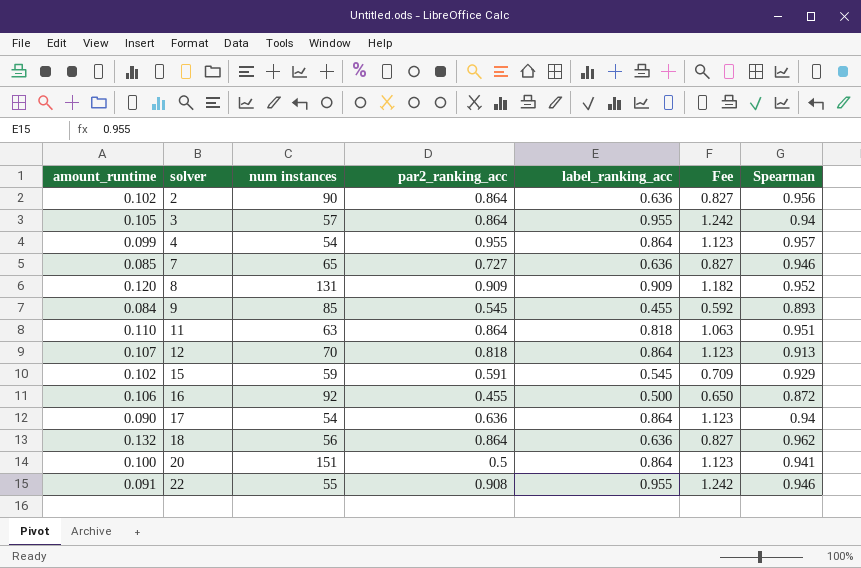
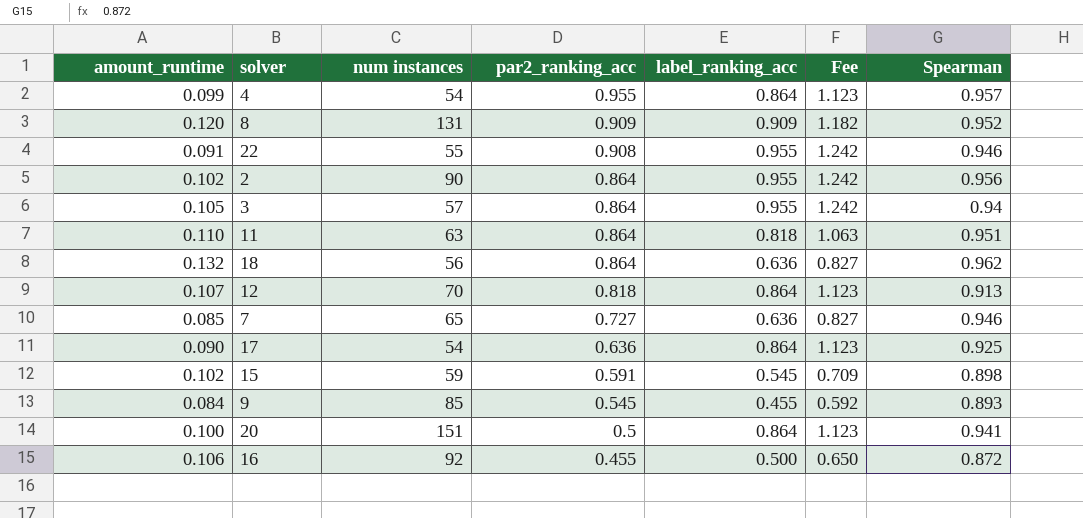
row order: solver ascending -> par2_ranking_acc descending
2 | label_ranking_acc: 0.636 -> 0.955
2 | Fee: 0.827 -> 1.242
17 | Spearman: 0.94 -> 0.925
15 | Spearman: 0.929 -> 0.898

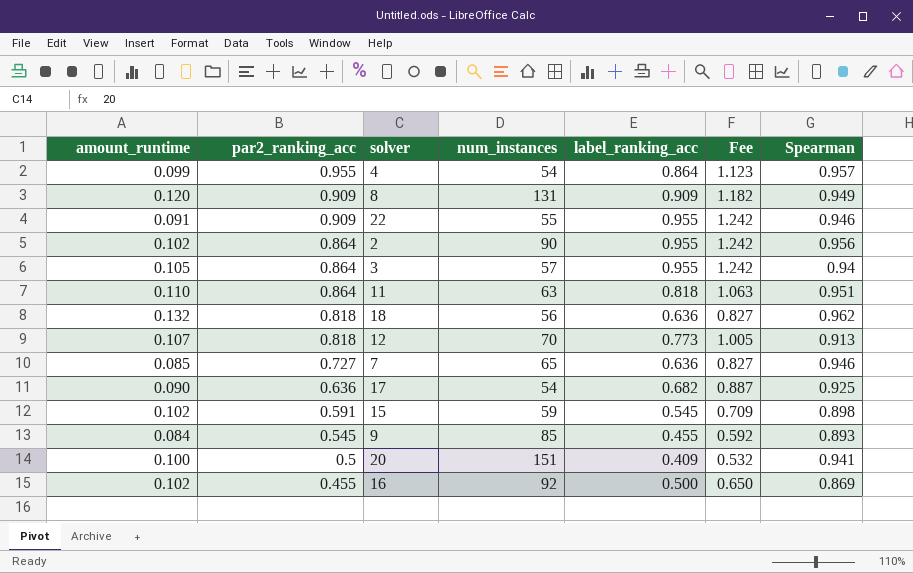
column par2_ranking_acc | position: 4 -> 2
column name: num instances -> num_instances
8 | Spearman: 0.952 -> 0.949
22 | par2_ranking_acc: 0.908 -> 0.909
18 | par2_ranking_acc: 0.864 -> 0.818
12 | label_ranking_acc: 0.864 -> 0.773
12 | Fee: 1.123 -> 1.005
17 | label_ranking_acc: 0.864 -> 0.682
17 | Fee: 1.123 -> 0.887
20 | label_ranking_acc: 0.864 -> 0.409
20 | Fee: 1.123 -> 0.532
16 | amount_runtime: 0.106 -> 0.102
16 | Spearman: 0.872 -> 0.869

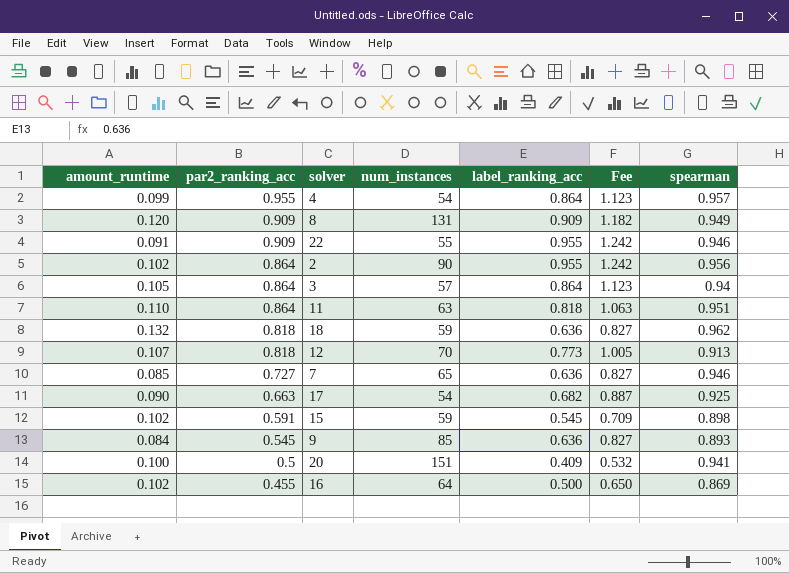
column name: Spearman -> spearman
3 | label_ranking_acc: 0.955 -> 0.864
3 | Fee: 1.242 -> 1.123
18 | num_instances: 56 -> 59
17 | par2_ranking_acc: 0.636 -> 0.663
9 | label_ranking_acc: 0.455 -> 0.636
9 | Fee: 0.592 -> 0.827
16 | num_instances: 92 -> 64

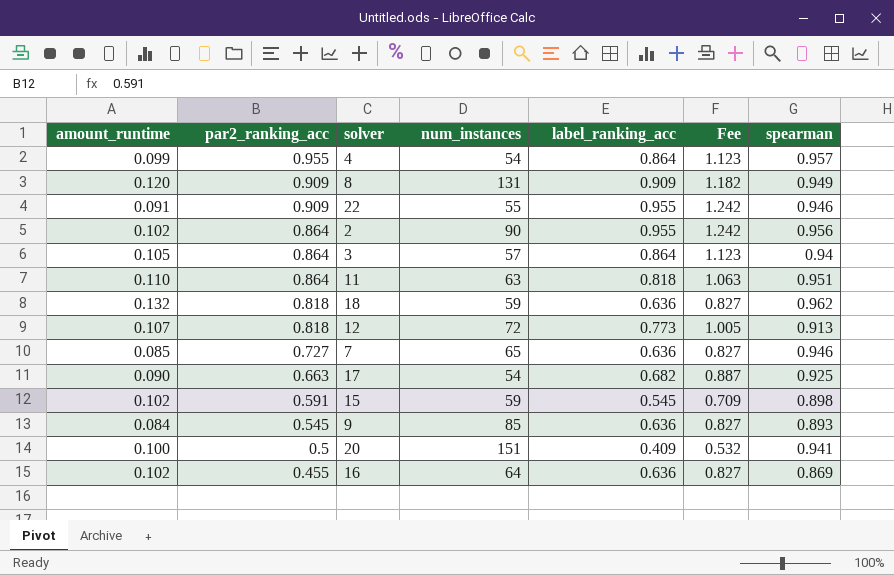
12 | num_instances: 70 -> 72
16 | label_ranking_acc: 0.500 -> 0.636
16 | Fee: 0.650 -> 0.827

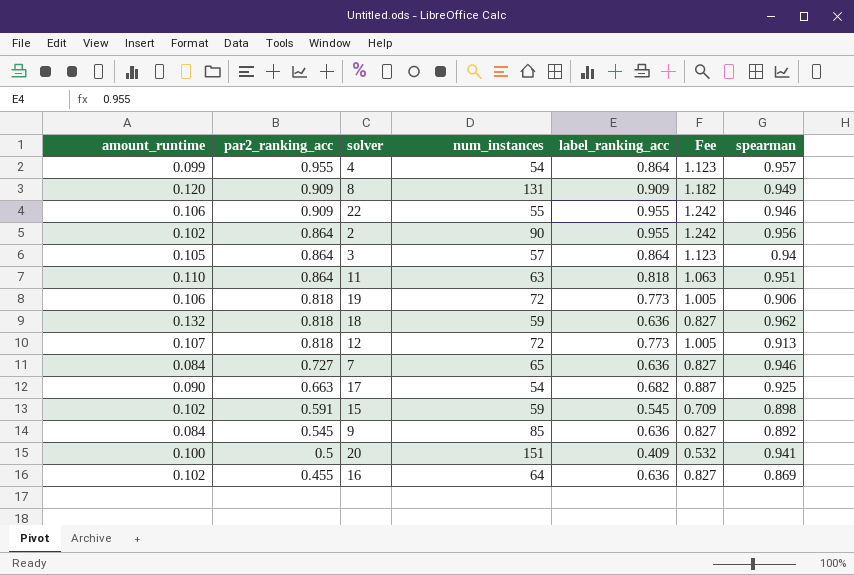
22 | amount_runtime: 0.091 -> 0.106
row 19: none -> 0.106 | 0.818 | 72 | 0.773 | 1.005 | 0.906
7 | amount_runtime: 0.085 -> 0.084
9 | spearman: 0.893 -> 0.892

